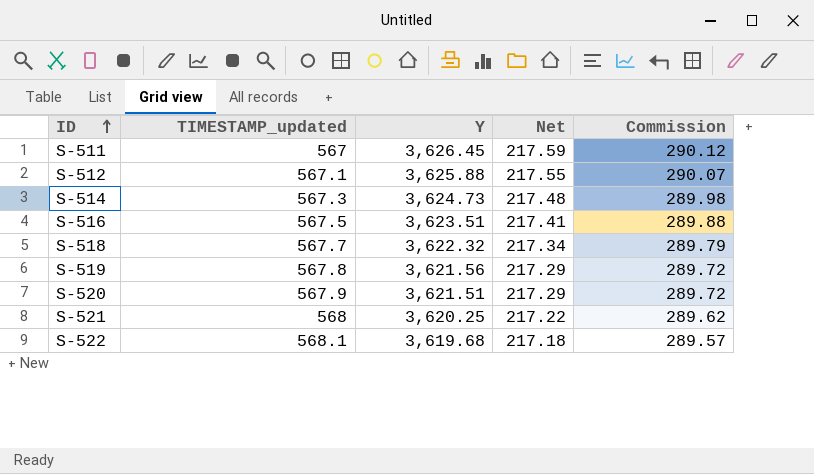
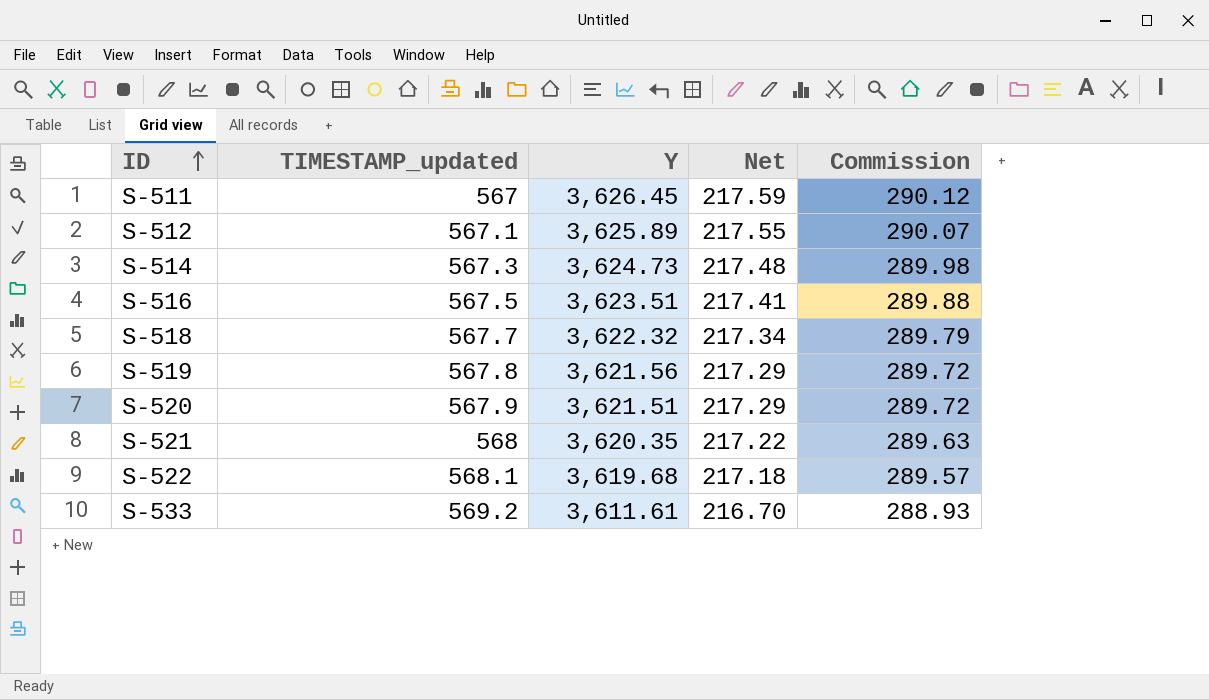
S-512 | Y: 3,625.88 -> 3,625.89
S-521 | Y: 3,620.25 -> 3,620.35
S-521 | Commission: 289.62 -> 289.63
row S-533: none -> 569.2 | 3,611.61 | 216.70 | 288.93

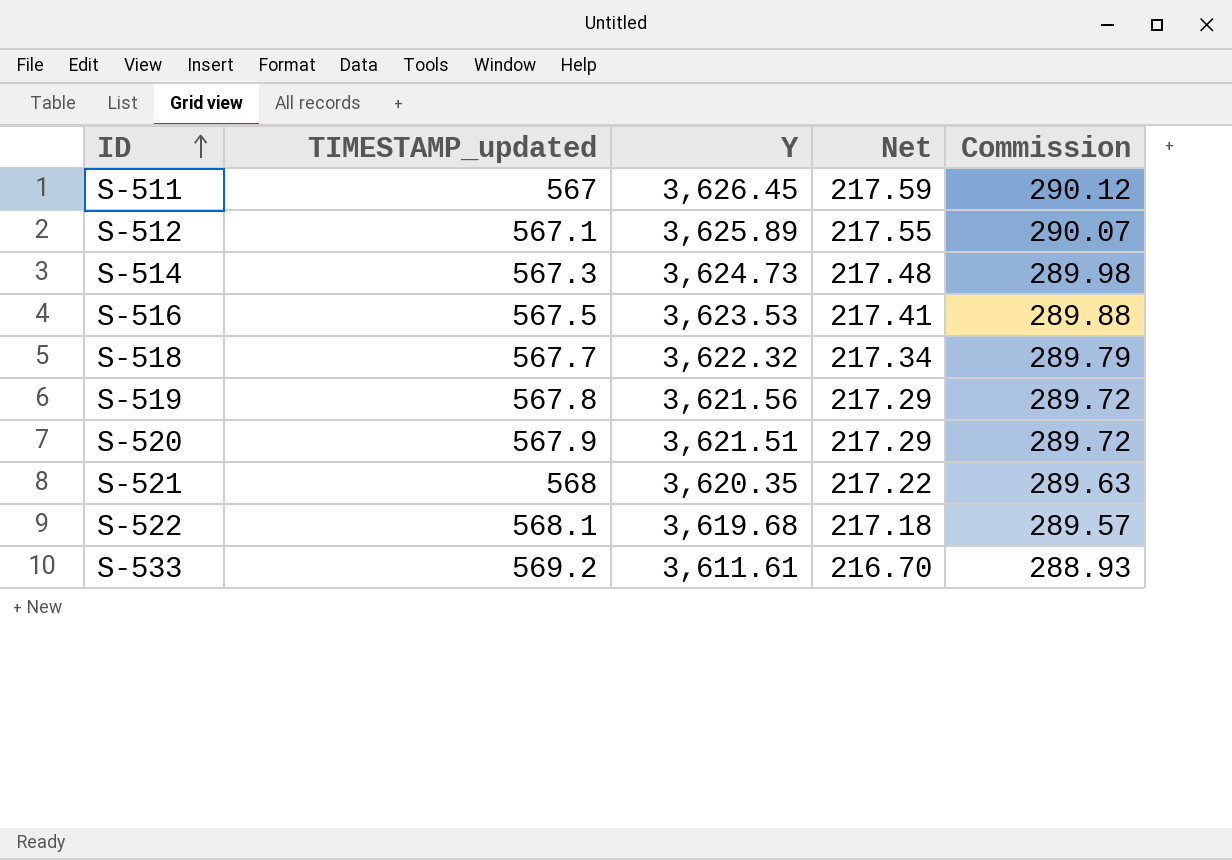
S-516 | Y: 3,623.51 -> 3,623.53

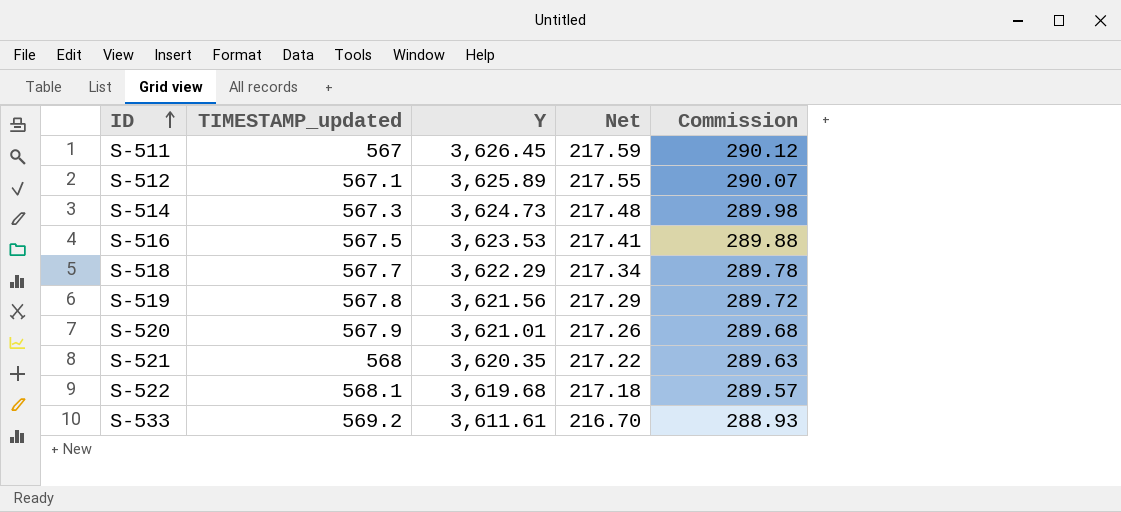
S-518 | Y: 3,622.32 -> 3,622.29
S-518 | Commission: 289.79 -> 289.78
S-520 | Y: 3,621.51 -> 3,621.01
S-520 | Net: 217.29 -> 217.26
S-520 | Commission: 289.72 -> 289.68

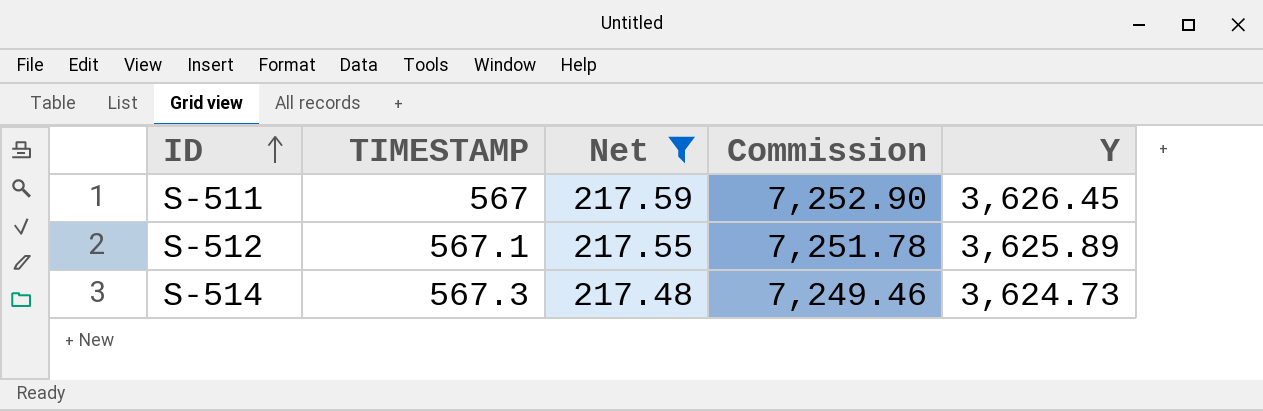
filter: none -> Net >= 217.48
column name: TIMESTAMP_updated -> TIMESTAMP
column Commission | formula: [Y] * 0.08 -> [Y] * 2
column Y | position: 3 -> 5

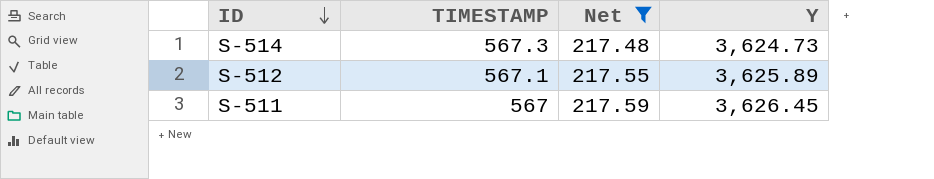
row order: ID ascending -> ID descending
column Commission | formula: [Y] * 2 -> none

